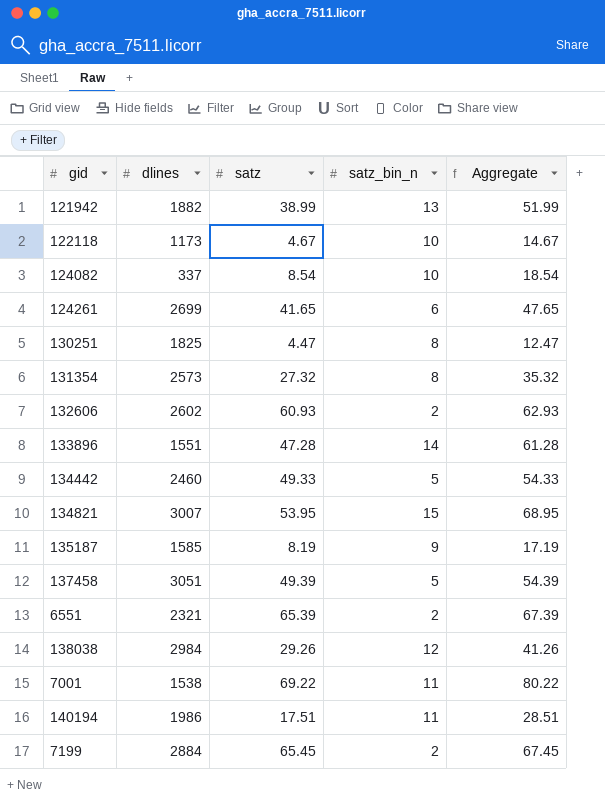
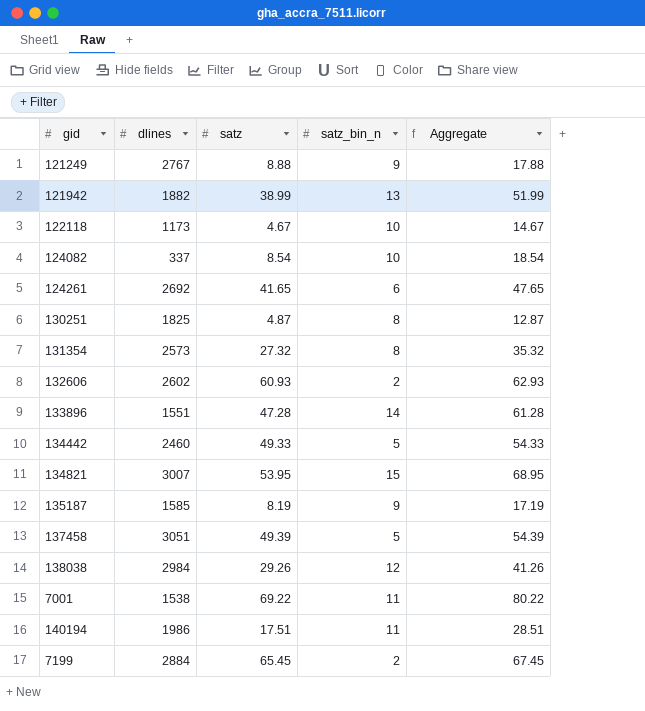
row 6551: 2321 | 65.39 | 2 | 67.39 -> none
row 121249: none -> 2767 | 8.88 | 9 | 17.88
124261 | dlines: 2699 -> 2692
130251 | satz: 4.47 -> 4.87
130251 | Aggregate: 12.47 -> 12.87

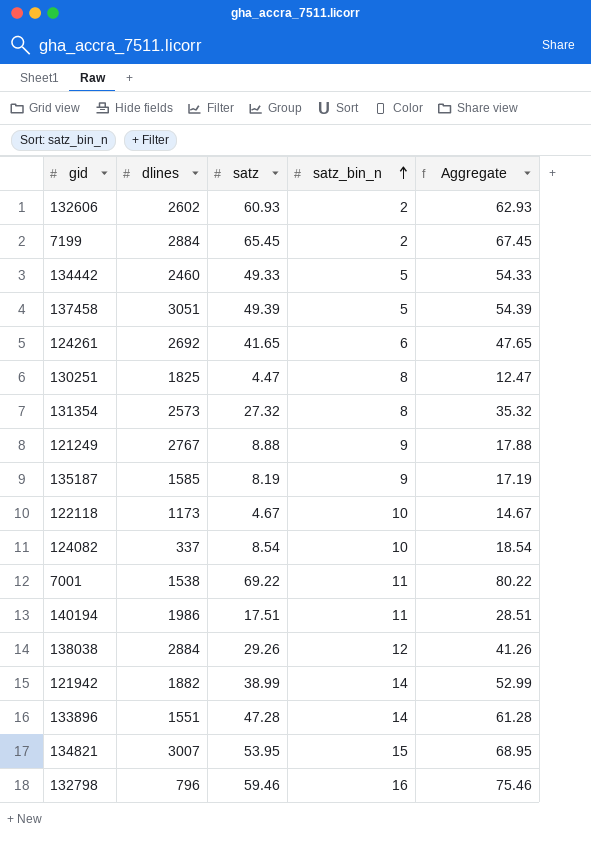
row order: none -> satz_bin_n ascending
130251 | satz: 4.87 -> 4.47
130251 | Aggregate: 12.87 -> 12.47
138038 | dlines: 2984 -> 2884
121942 | satz_bin_n: 13 -> 14
121942 | Aggregate: 51.99 -> 52.99
row 132798: none -> 796 | 59.46 | 16 | 75.46

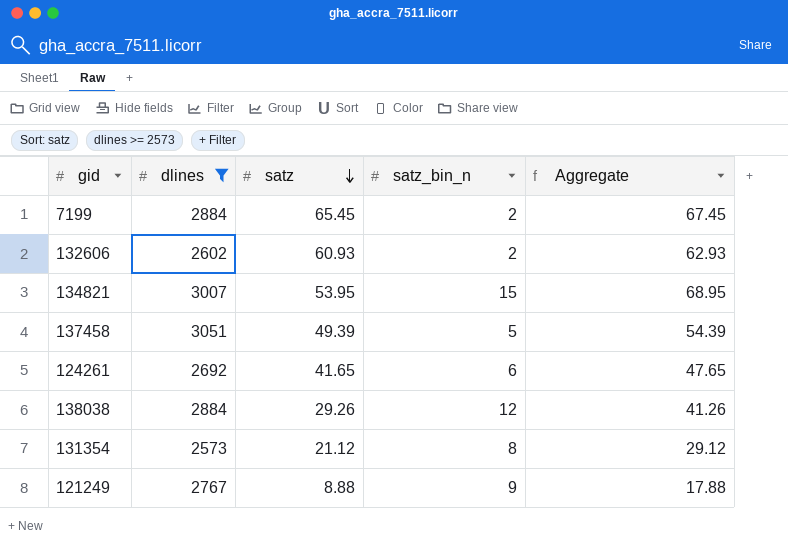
filter: none -> dlines >= 2573
row order: satz_bin_n ascending -> satz descending
131354 | satz: 27.32 -> 21.12
131354 | Aggregate: 35.32 -> 29.12

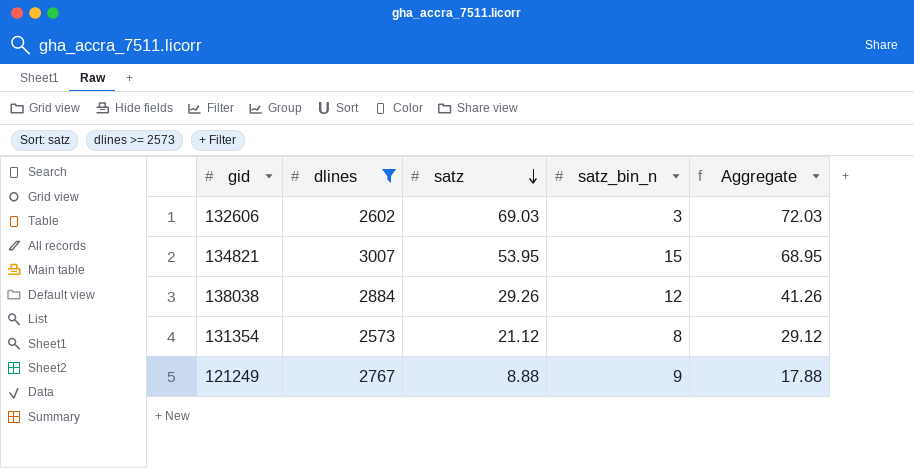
row 7199: 2884 | 65.45 | 2 | 67.45 -> none
row 137458: 3051 | 49.39 | 5 | 54.39 -> none
row 124261: 2692 | 41.65 | 6 | 47.65 -> none
132606 | satz: 60.93 -> 69.03
132606 | satz_bin_n: 2 -> 3
132606 | Aggregate: 62.93 -> 72.03

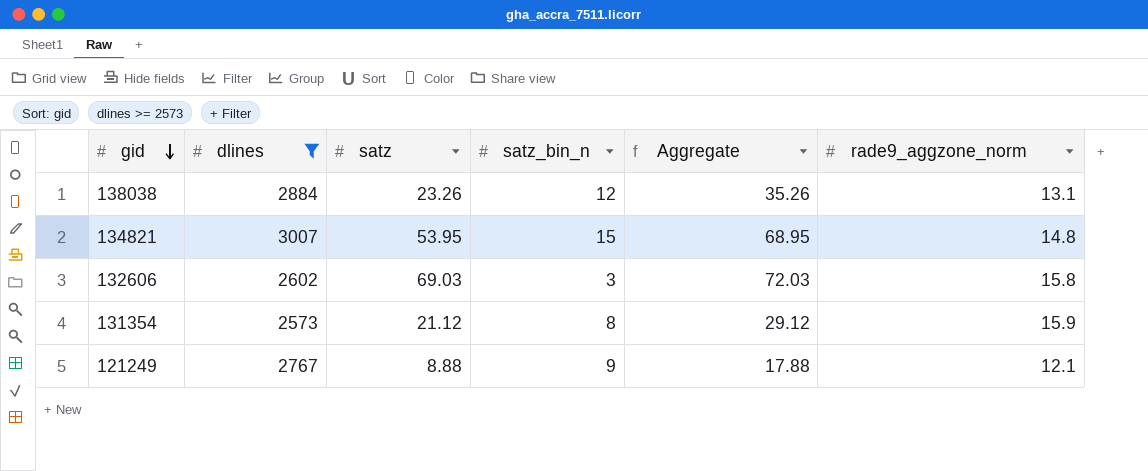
row order: satz descending -> gid descending
column rade9_aggzone_norm | position: none -> 6
138038 | satz: 29.26 -> 23.26
138038 | Aggregate: 41.26 -> 35.26

